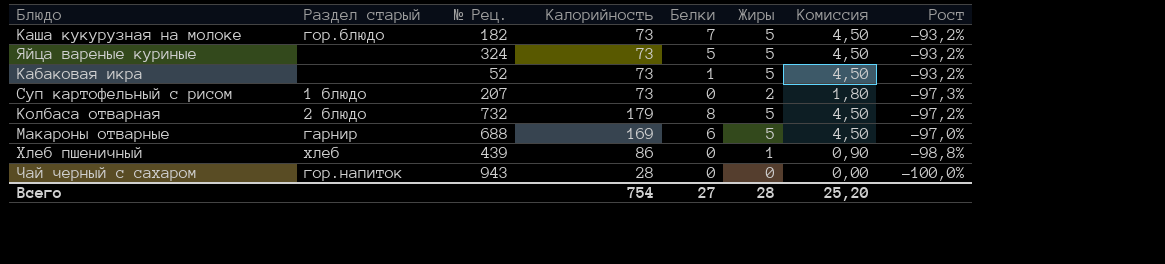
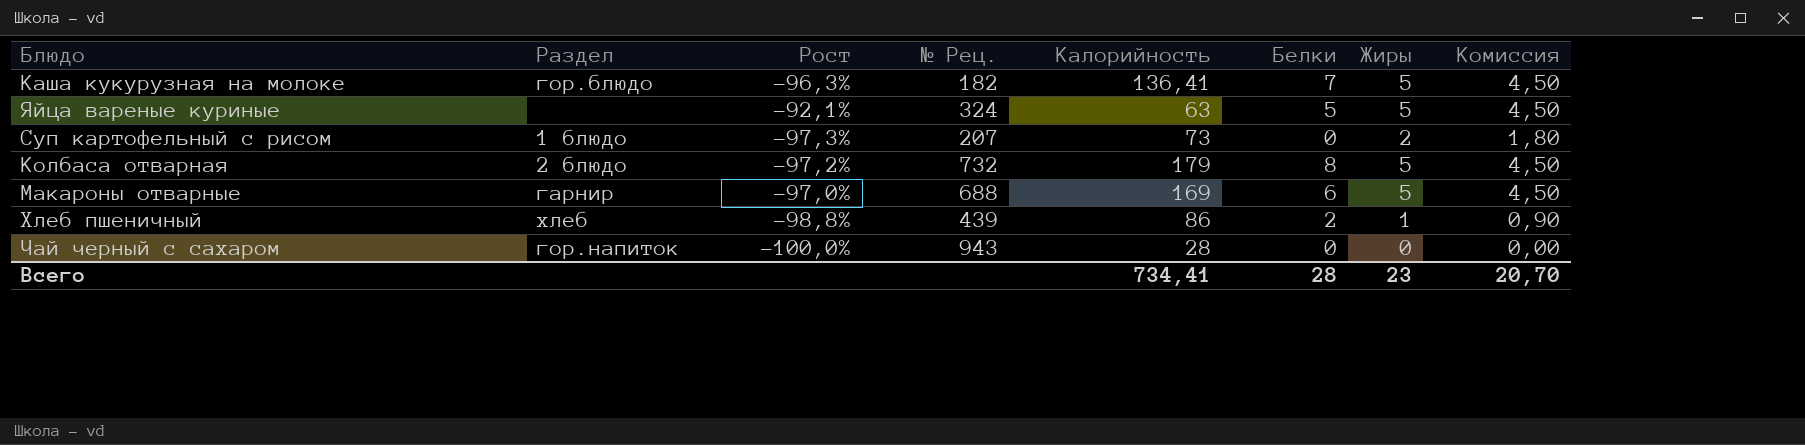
column name: Раздел старый -> Раздел
column Рост | position: 8 -> 3
row Кабаковая икра: none | 52 | 73 | 1 | 5 | 4,50 | -93,2% -> none
Каша кукурузная на молоке | Рост: -93,2% -> -96,3%
Каша кукурузная на молоке | Калорийность: 73 -> 136,41
Яйца вареные куриные | Рост: -93,2% -> -92,1%
Яйца вареные куриные | Калорийность: 73 -> 63
Хлеб пшеничный | Белки: 0 -> 2
Всего | Калорийность: 754 -> 734,41
Всего | Белки: 27 -> 28
Всего | Жиры: 28 -> 23
Всего | Комиссия: 25,20 -> 20,70

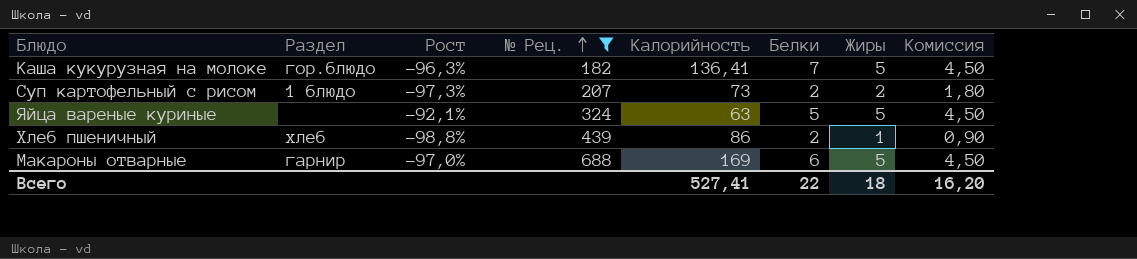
filter: none -> № Рец. <= 688
row order: none -> № Рец. ascending
Суп картофельный с рисом | Белки: 0 -> 2
Всего | Калорийность: 734,41 -> 527,41
Всего | Белки: 28 -> 22
Всего | Жиры: 23 -> 18
Всего | Комиссия: 20,70 -> 16,20

